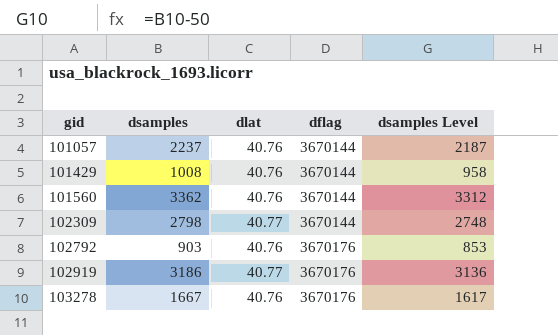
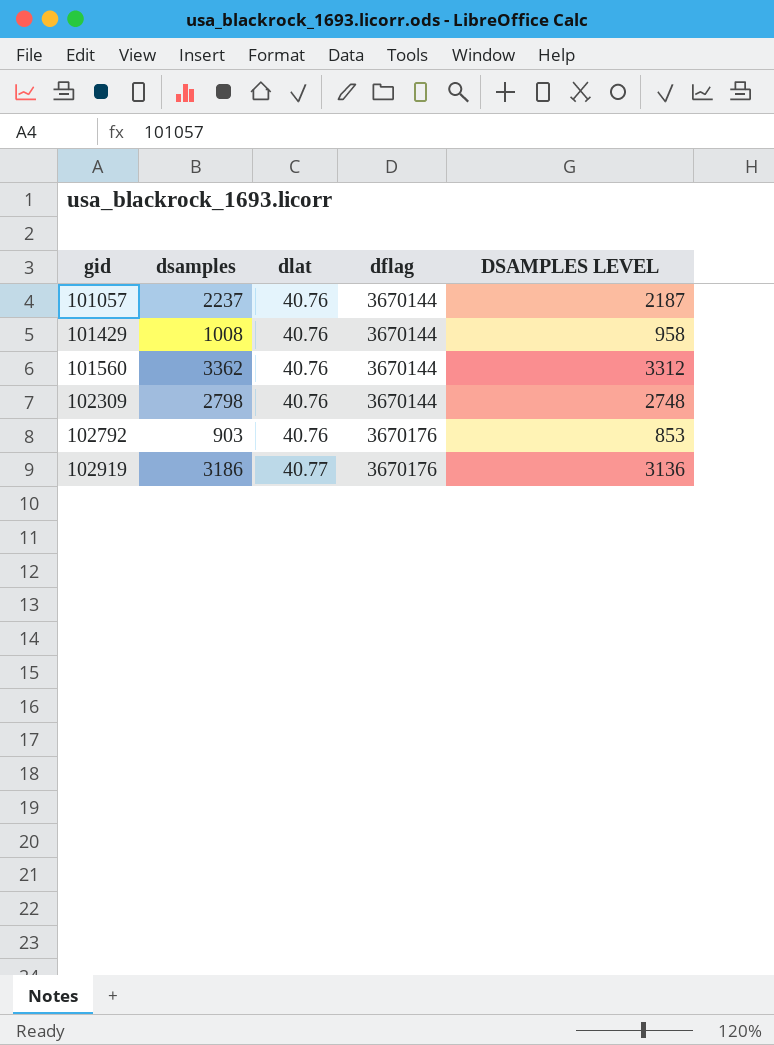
column name: dsamples Level -> DSAMPLES LEVEL
row 103278: 1667 | 40.76 | 3670176 | 1617 -> none
102309 | dlat: 40.77 -> 40.76

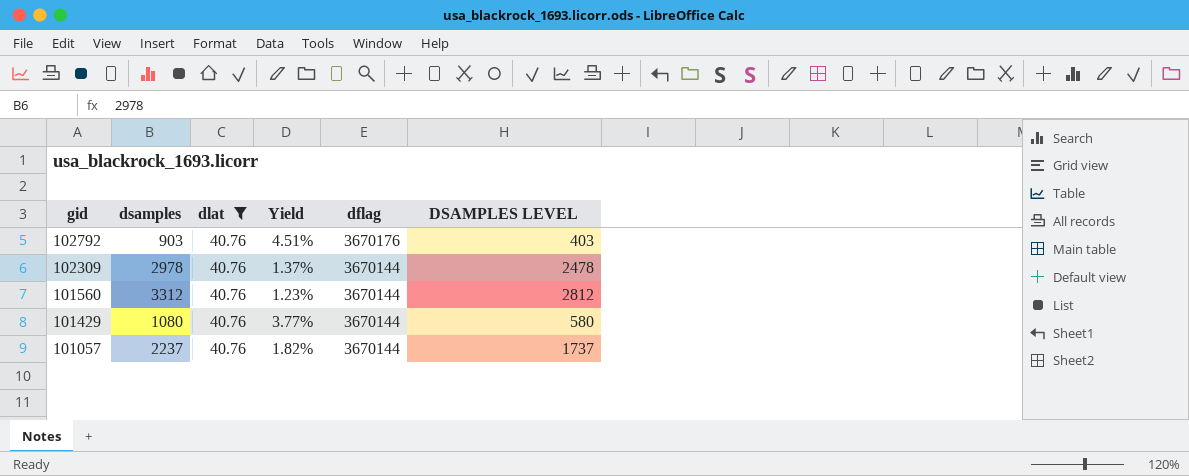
filter: none -> dlat = 40.76
row order: gid ascending -> gid descending
column Yield | formula: none -> [dlat] / [dsamples]
column DSAMPLES LEVEL | formula: [dsamples] - 50 -> [dsamples] - 500
102309 | dsamples: 2798 -> 2978
101560 | dsamples: 3362 -> 3312
101429 | dsamples: 1008 -> 1080

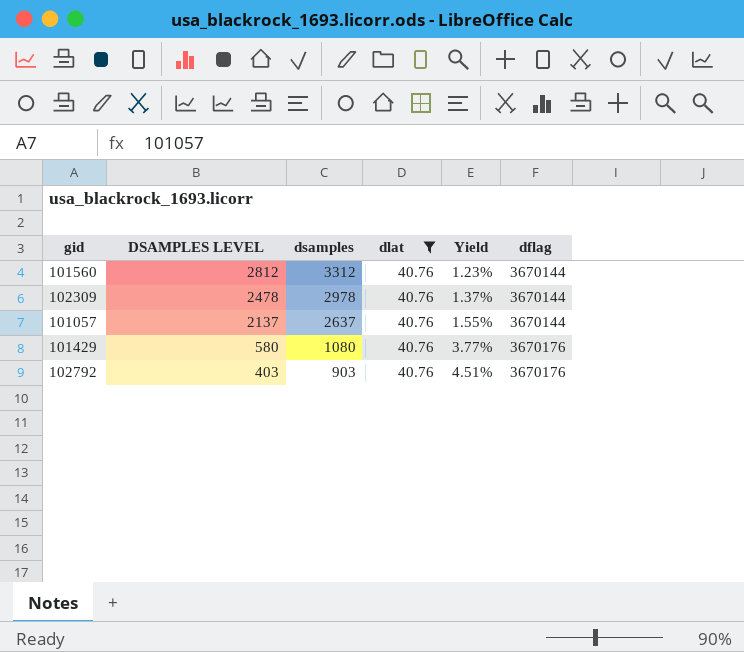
row order: gid descending -> DSAMPLES LEVEL descending
column DSAMPLES LEVEL | position: 6 -> 2
101057 | DSAMPLES LEVEL: 1737 -> 2137
101057 | dsamples: 2237 -> 2637
101057 | Yield: 1.82% -> 1.55%
101429 | dflag: 3670144 -> 3670176

